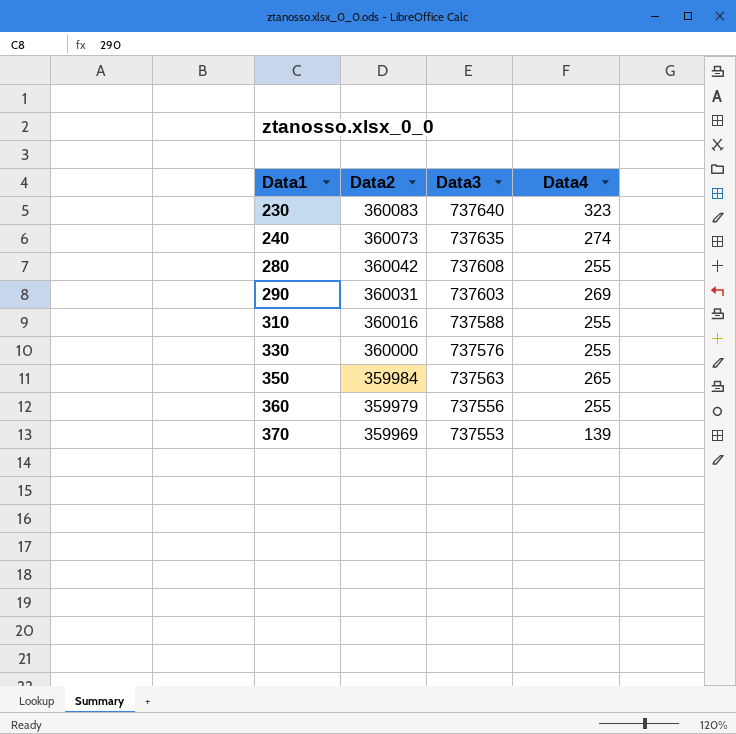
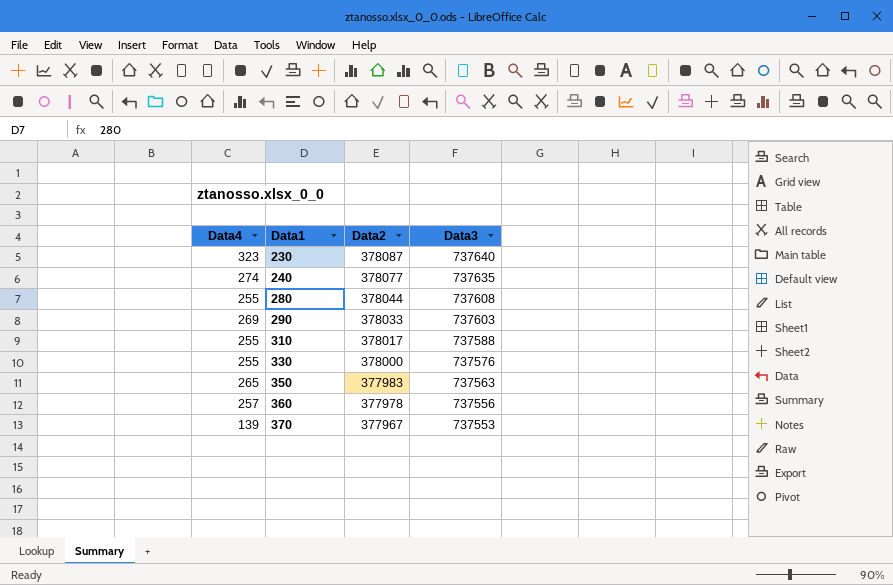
column Data4 | position: 4 -> 1
230 | Data2: 360083 -> 378087
240 | Data2: 360073 -> 378077
280 | Data2: 360042 -> 378044
290 | Data2: 360031 -> 378033
310 | Data2: 360016 -> 378017
330 | Data2: 360000 -> 378000
350 | Data2: 359984 -> 377983
360 | Data4: 255 -> 257
360 | Data2: 359979 -> 377978
370 | Data2: 359969 -> 377967

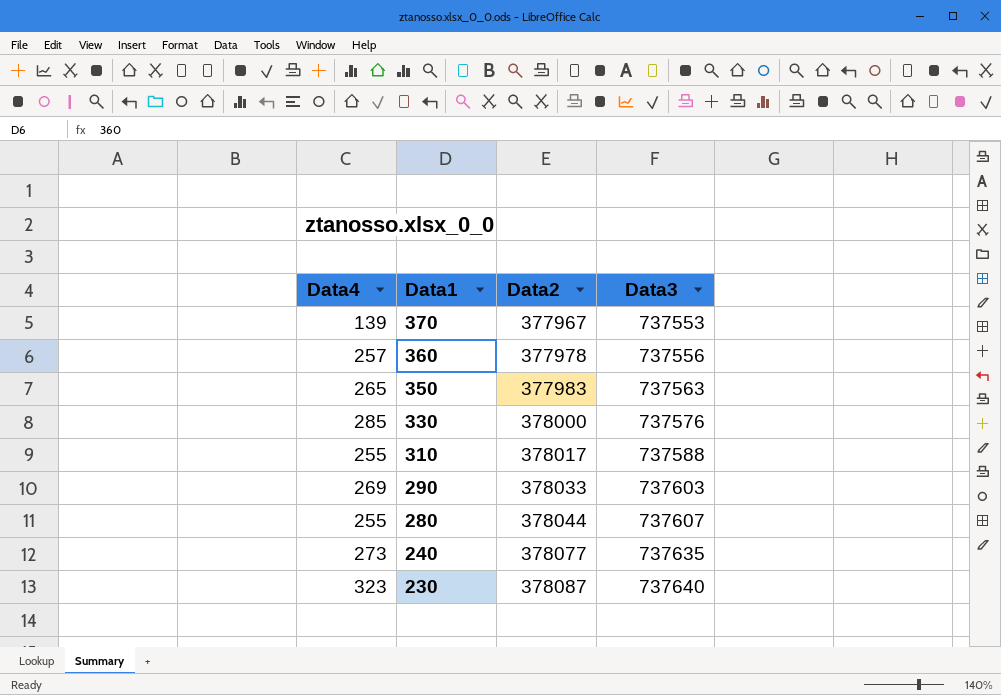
row order: Data1 ascending -> Data1 descending
330 | Data4: 255 -> 285
280 | Data3: 737608 -> 737607
240 | Data4: 274 -> 273

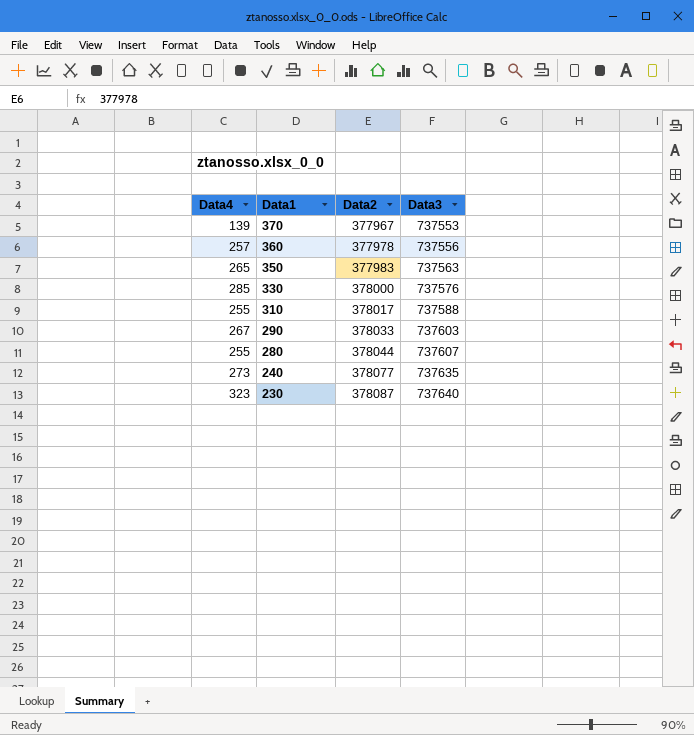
290 | Data4: 269 -> 267

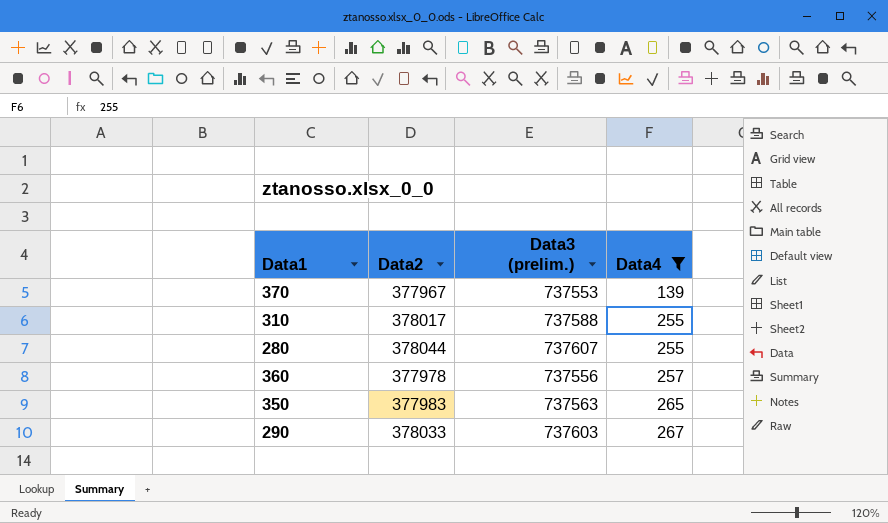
filter: none -> Data4 <= 267
row order: Data1 descending -> Data4 ascending
column name: Data3 -> Data3 (prelim.)
column Data4 | position: 1 -> 4

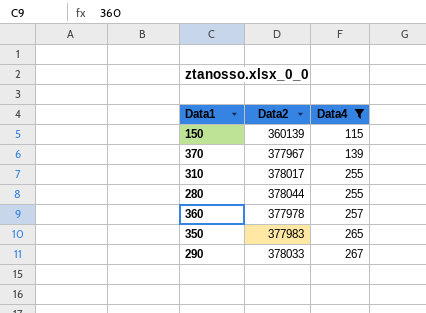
column Data3 (prelim.) | position: 3 -> none
row 150: none -> 360139 | 115

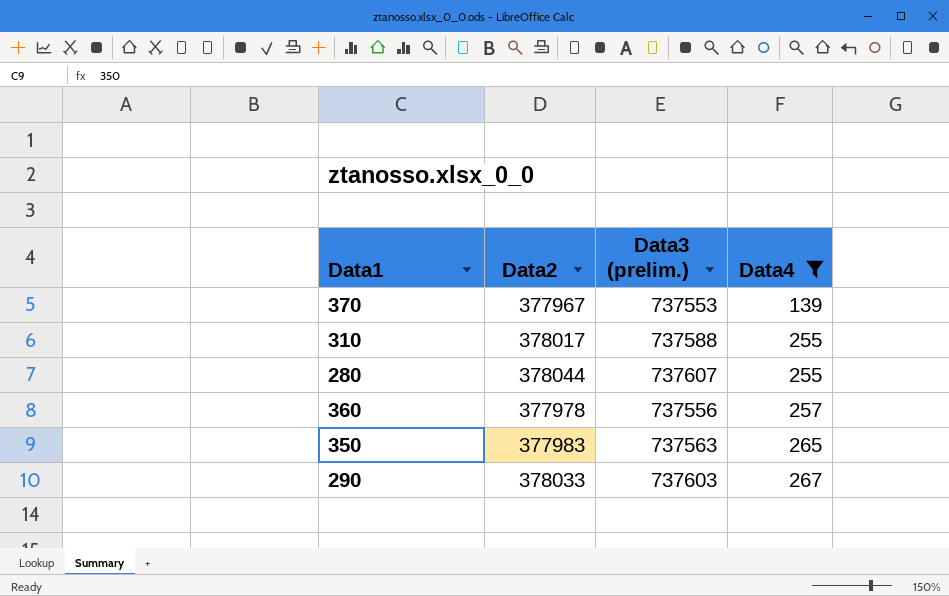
column Data3 (prelim.) | position: none -> 3
row 150: 360139 | 115 -> none

